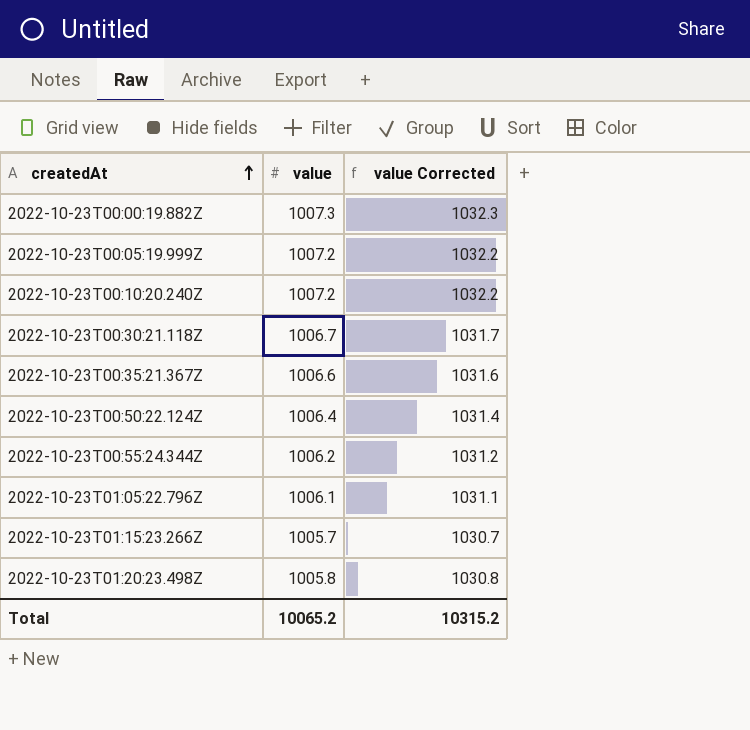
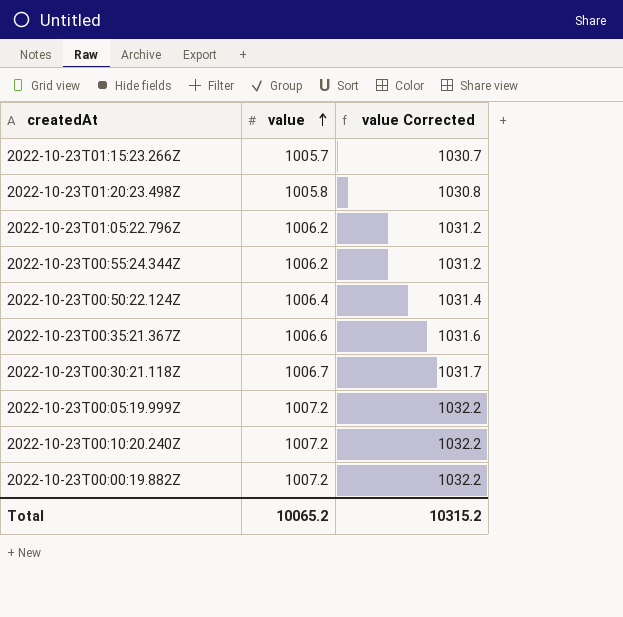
row order: createdAt ascending -> value ascending
2022-10-23T01:05:22.796Z | value: 1006.1 -> 1006.2
2022-10-23T01:05:22.796Z | value Corrected: 1031.1 -> 1031.2
2022-10-23T00:00:19.882Z | value: 1007.3 -> 1007.2
2022-10-23T00:00:19.882Z | value Corrected: 1032.3 -> 1032.2

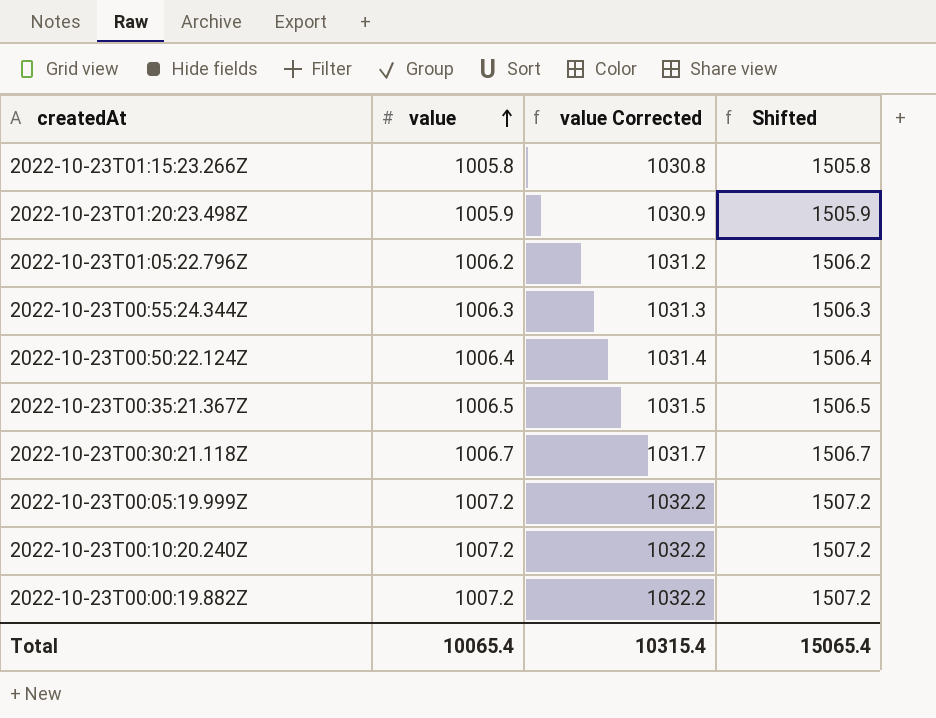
column Shifted | formula: none -> [value] + 500
2022-10-23T01:15:23.266Z | value: 1005.7 -> 1005.8
2022-10-23T01:15:23.266Z | value Corrected: 1030.7 -> 1030.8
2022-10-23T01:20:23.498Z | value: 1005.8 -> 1005.9
2022-10-23T01:20:23.498Z | value Corrected: 1030.8 -> 1030.9
2022-10-23T00:55:24.344Z | value: 1006.2 -> 1006.3
2022-10-23T00:55:24.344Z | value Corrected: 1031.2 -> 1031.3
2022-10-23T00:35:21.367Z | value: 1006.6 -> 1006.5
2022-10-23T00:35:21.367Z | value Corrected: 1031.6 -> 1031.5
Total | value: 10065.2 -> 10065.4
Total | value Corrected: 10315.2 -> 10315.4

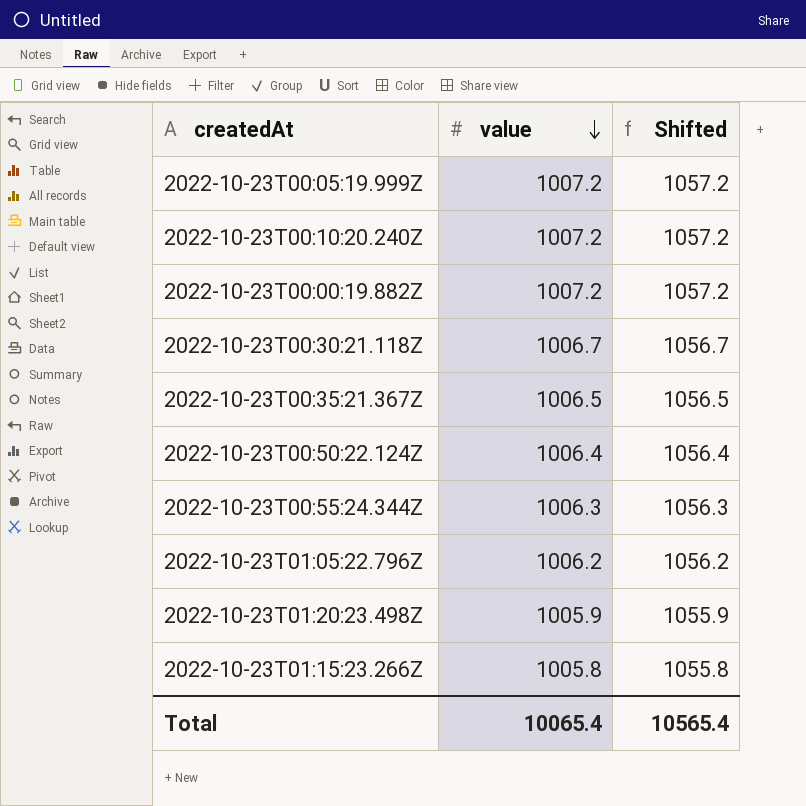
row order: value ascending -> value descending
column value Corrected | formula: [value] + 25 -> none
column Shifted | formula: [value] + 500 -> [value] + 50
Total | Shifted: 15065.4 -> 10565.4

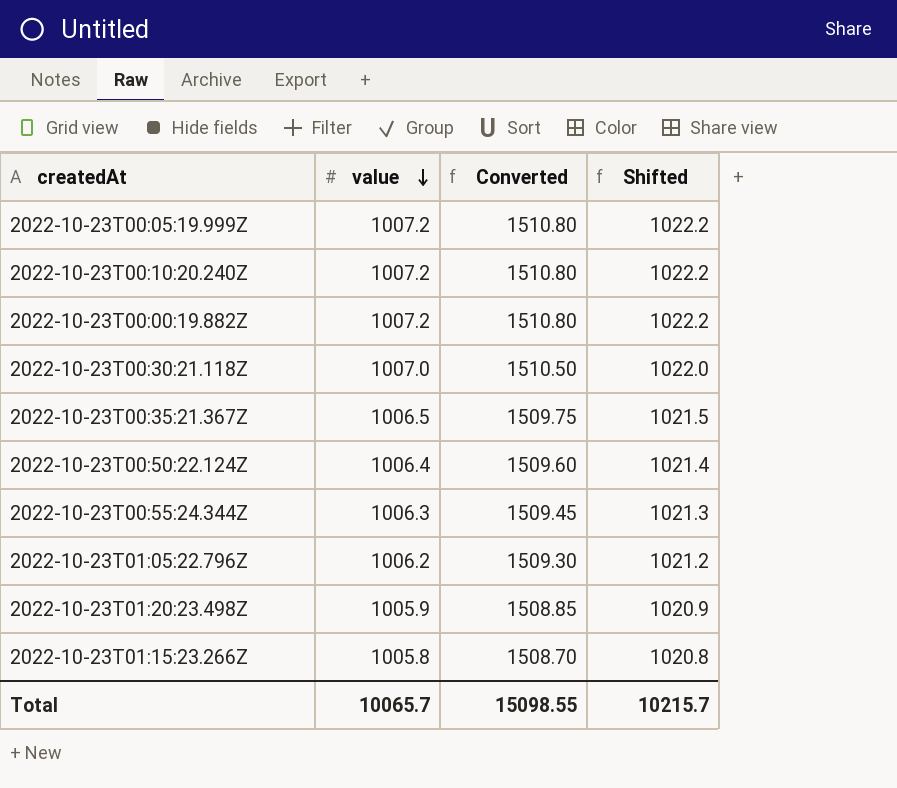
column Converted | formula: none -> [value] * 1.5
column Shifted | formula: [value] + 50 -> [value] + 15
2022-10-23T00:30:21.118Z | value: 1006.7 -> 1007.0
Total | value: 10065.4 -> 10065.7
Total | Shifted: 10565.4 -> 10215.7

